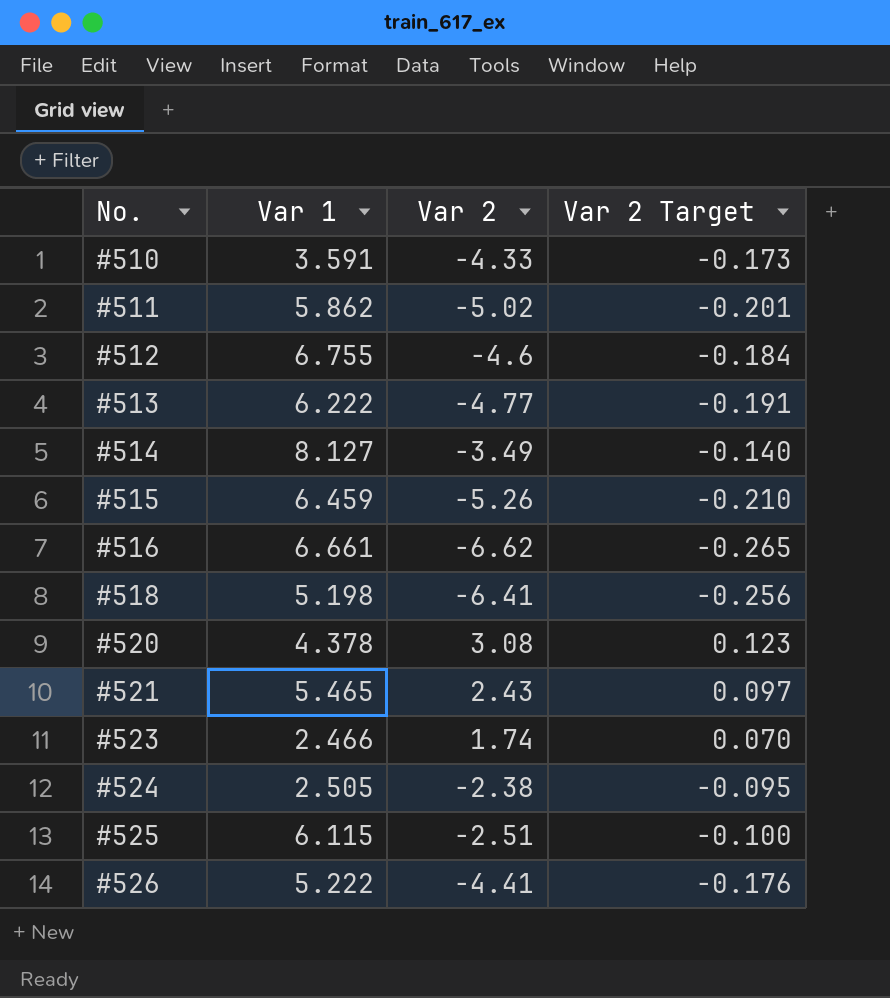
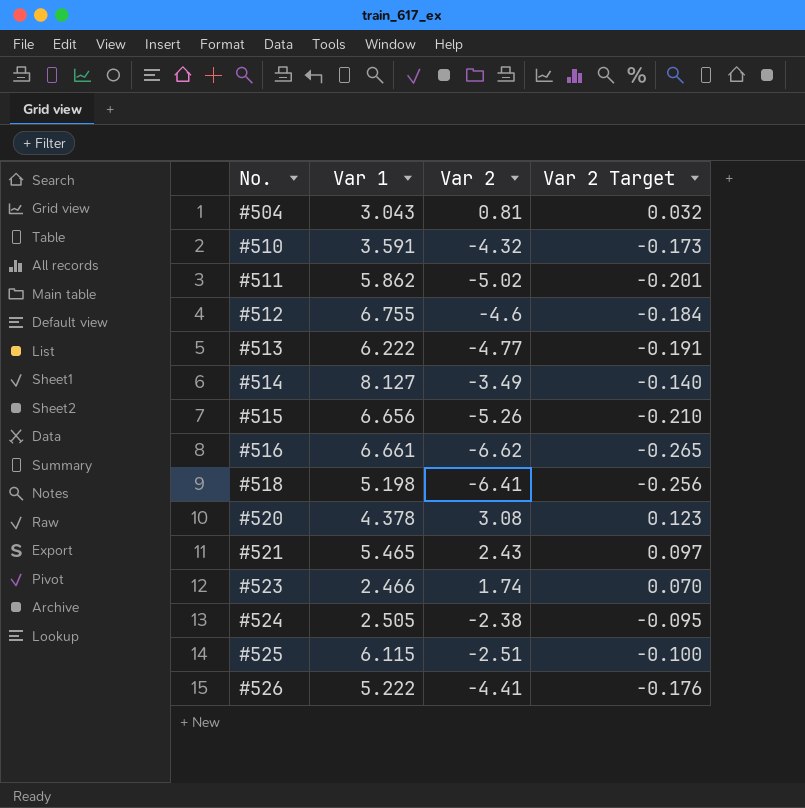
row #504: none -> 3.043 | 0.81 | 0.032
#510 | Var 2: -4.33 -> -4.32
#515 | Var 1: 6.459 -> 6.656

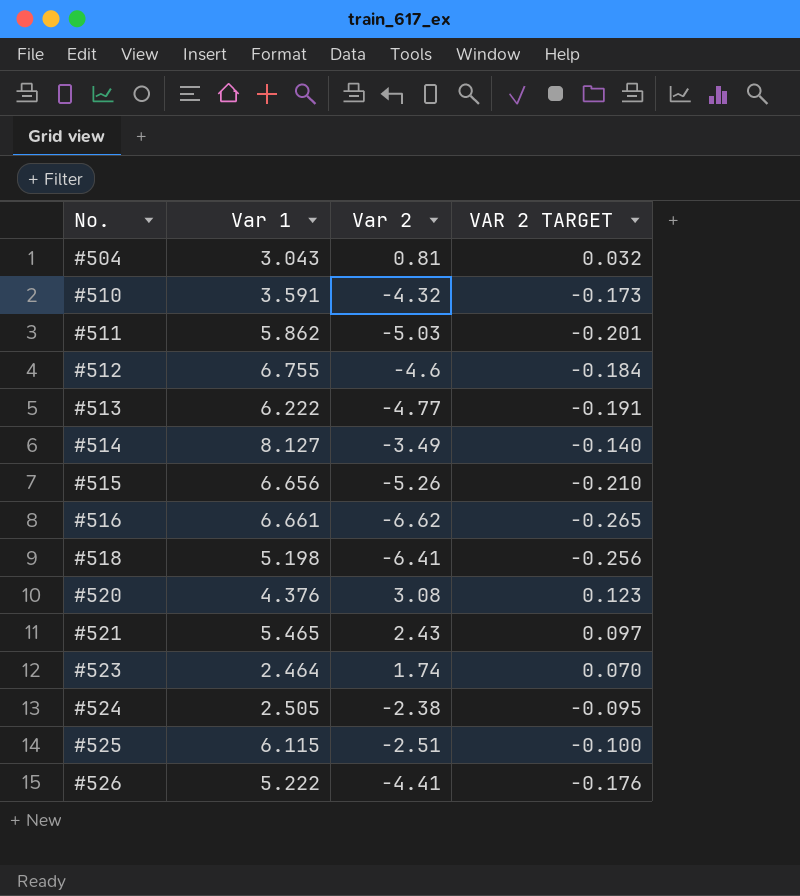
column name: Var 2 Target -> VAR 2 TARGET
#511 | Var 2: -5.02 -> -5.03
#520 | Var 1: 4.378 -> 4.376
#523 | Var 1: 2.466 -> 2.464

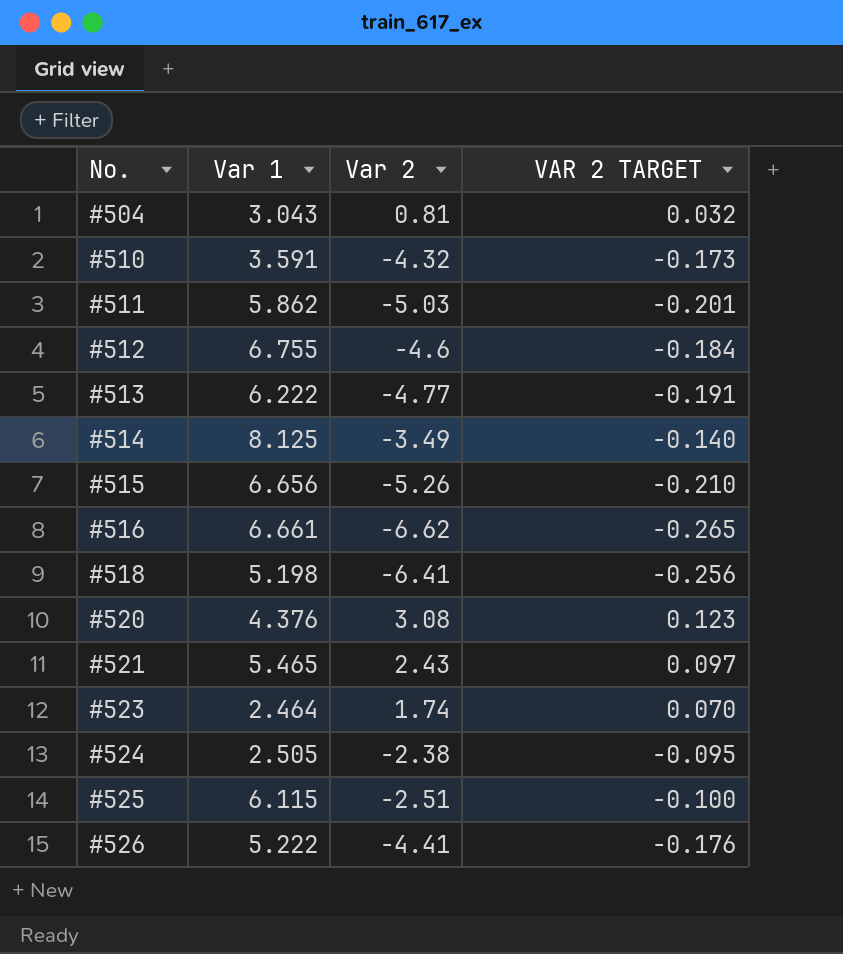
#514 | Var 1: 8.127 -> 8.125

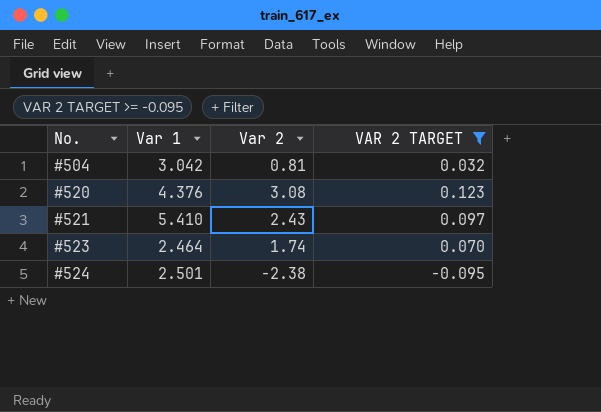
filter: none -> VAR 2 TARGET >= -0.095
#504 | Var 1: 3.043 -> 3.042
#521 | Var 1: 5.465 -> 5.410
#524 | Var 1: 2.505 -> 2.501

